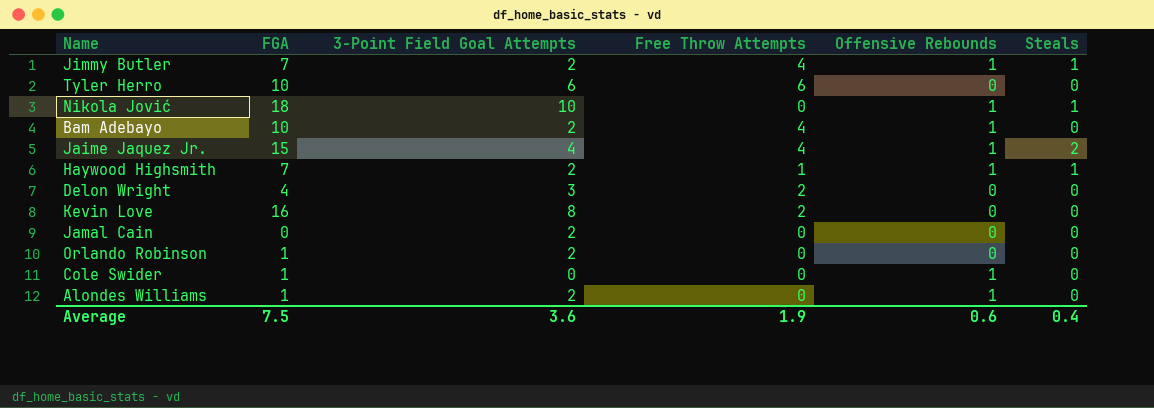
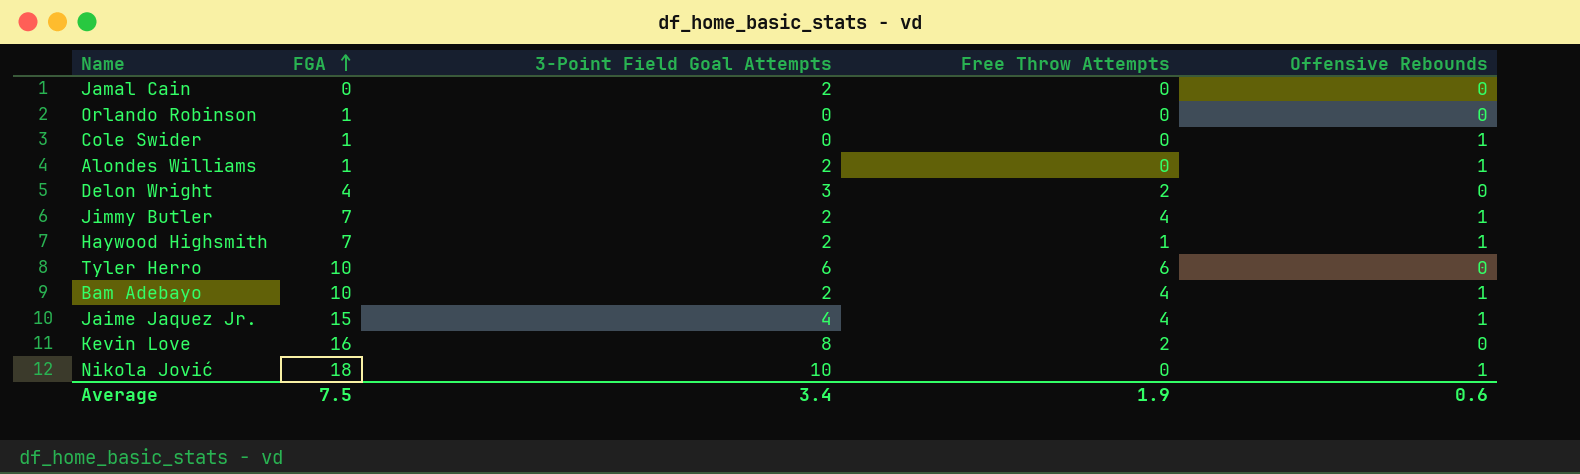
row order: none -> FGA ascending
column Steals | position: 6 -> none
Orlando Robinson | 3-Point Field Goal Attempts: 2 -> 0
Average | 3-Point Field Goal Attempts: 3.6 -> 3.4

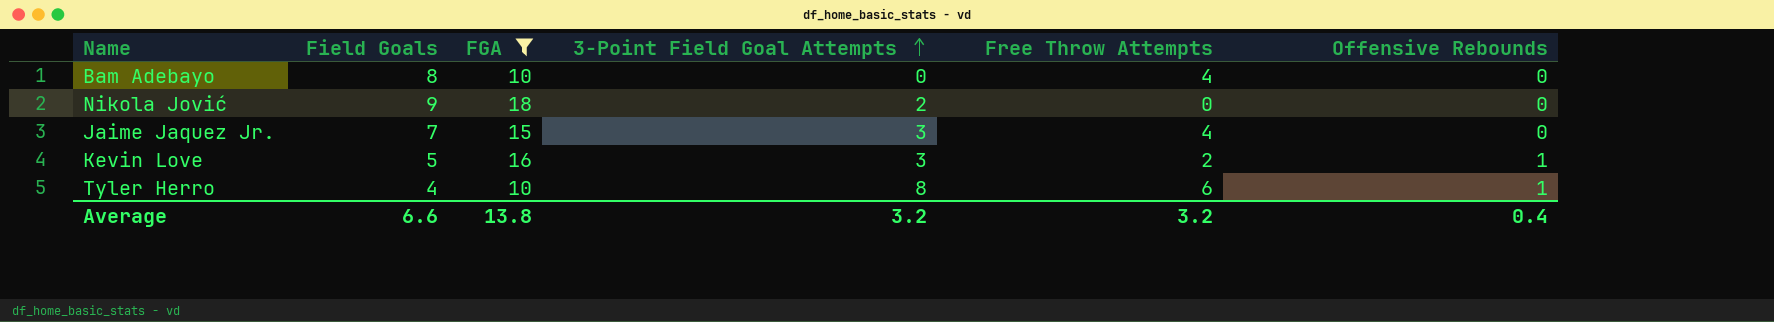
filter: none -> FGA >= 10
row order: FGA ascending -> 3-Point Field Goal Attempts ascending
column Field Goals | position: none -> 2
Bam Adebayo | 3-Point Field Goal Attempts: 2 -> 0
Bam Adebayo | Offensive Rebounds: 1 -> 0
Nikola Jović | 3-Point Field Goal Attempts: 10 -> 2
Nikola Jović | Offensive Rebounds: 1 -> 0
Jaime Jaquez Jr. | 3-Point Field Goal Attempts: 4 -> 3
Jaime Jaquez Jr. | Offensive Rebounds: 1 -> 0
Kevin Love | 3-Point Field Goal Attempts: 8 -> 3
Kevin Love | Offensive Rebounds: 0 -> 1
Tyler Herro | 3-Point Field Goal Attempts: 6 -> 8
Tyler Herro | Offensive Rebounds: 0 -> 1
Average | FGA: 7.5 -> 13.8
Average | 3-Point Field Goal Attempts: 3.4 -> 3.2
Average | Free Throw Attempts: 1.9 -> 3.2
Average | Offensive Rebounds: 0.6 -> 0.4

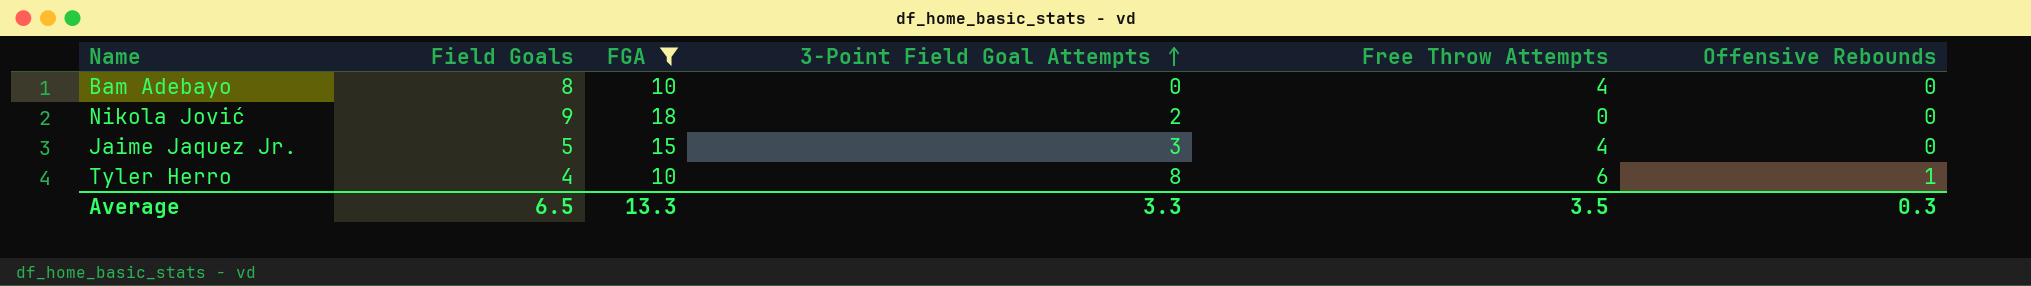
row Kevin Love: 5 | 16 | 3 | 2 | 1 -> none
Jaime Jaquez Jr. | Field Goals: 7 -> 5
Average | Field Goals: 6.6 -> 6.5
Average | FGA: 13.8 -> 13.3
Average | 3-Point Field Goal Attempts: 3.2 -> 3.3
Average | Free Throw Attempts: 3.2 -> 3.5
Average | Offensive Rebounds: 0.4 -> 0.3

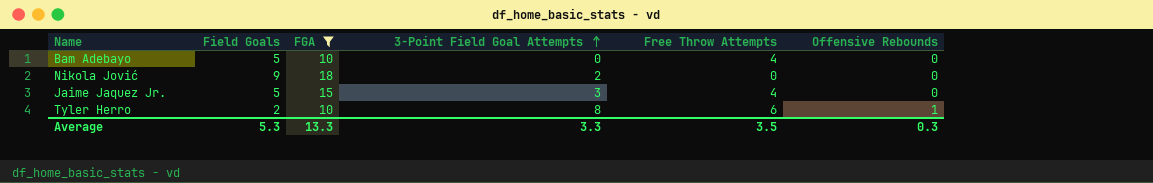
Bam Adebayo | Field Goals: 8 -> 5
Tyler Herro | Field Goals: 4 -> 2
Average | Field Goals: 6.5 -> 5.3

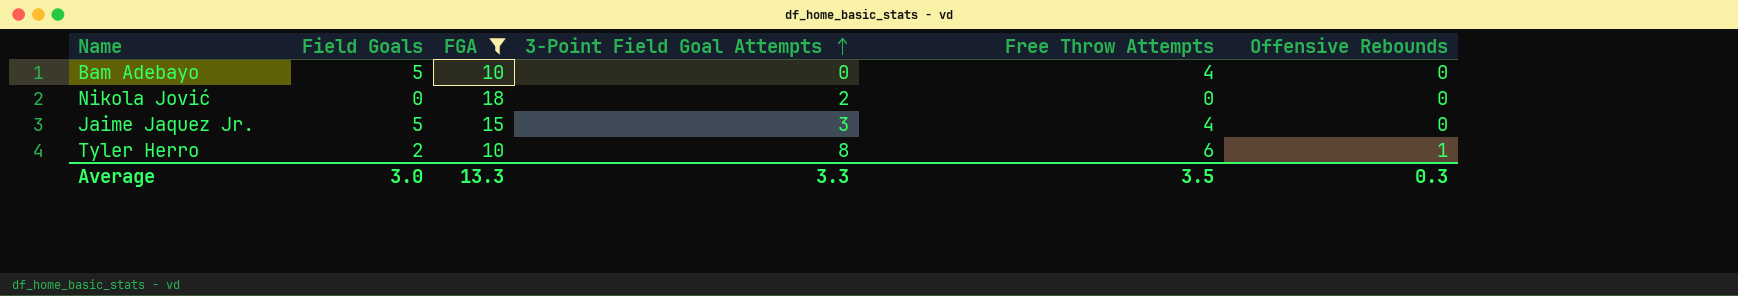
Nikola Jović | Field Goals: 9 -> 0
Average | Field Goals: 5.3 -> 3.0

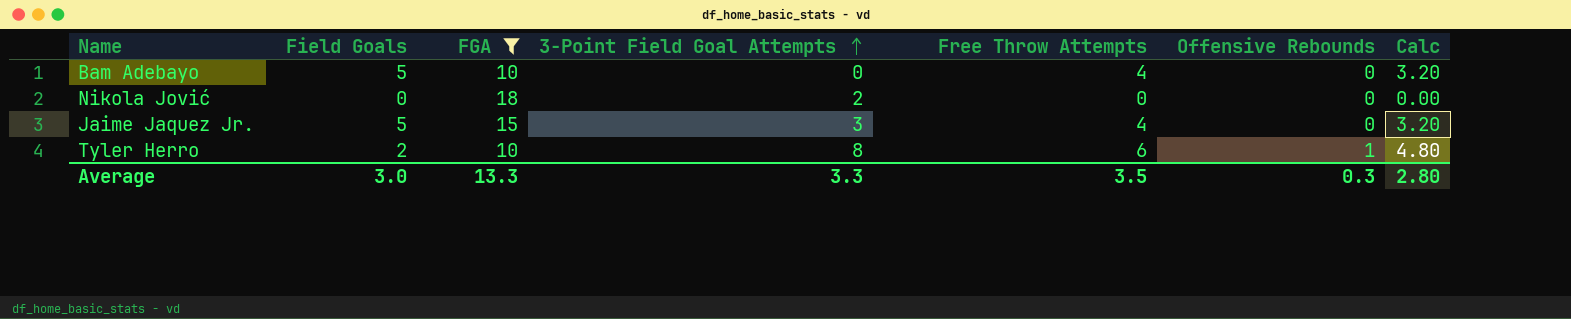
column Calc | formula: none -> [Free Throw Attempts] * 0.8

